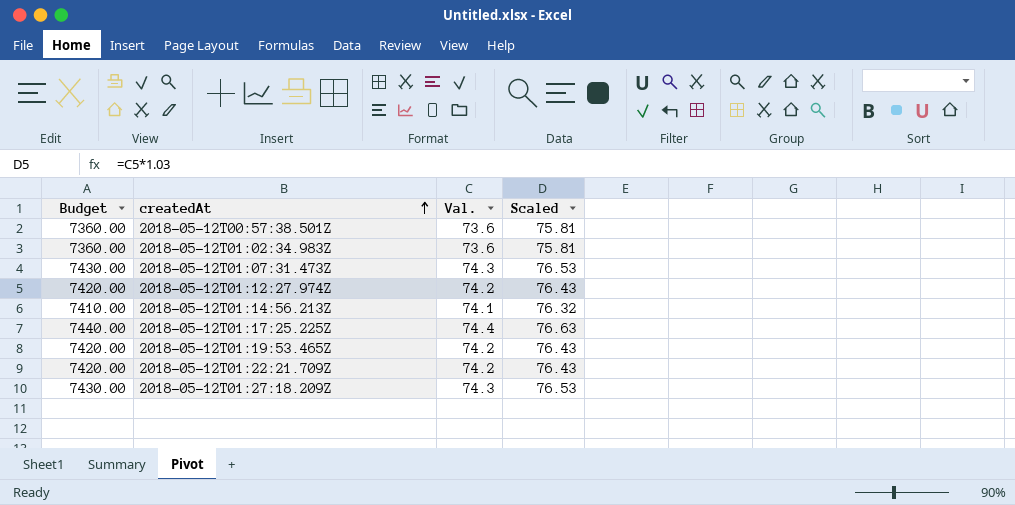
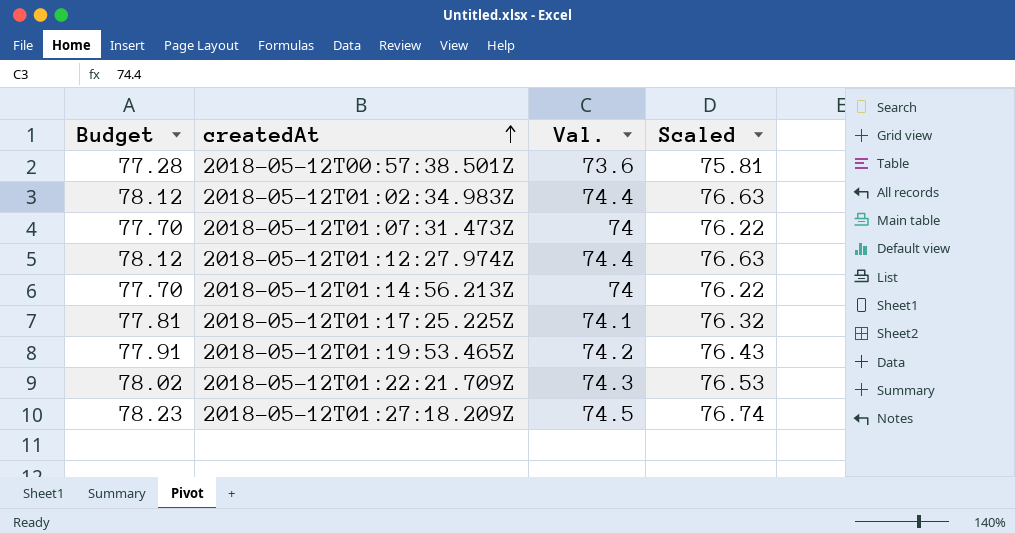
column Budget | formula: [Val.] * 100 -> [Val.] * 1.05
2018-05-12T01:02:34.983Z | Val.: 73.6 -> 74.4
2018-05-12T01:02:34.983Z | Scaled: 75.81 -> 76.63
2018-05-12T01:07:31.473Z | Val.: 74.3 -> 74
2018-05-12T01:07:31.473Z | Scaled: 76.53 -> 76.22
2018-05-12T01:12:27.974Z | Val.: 74.2 -> 74.4
2018-05-12T01:12:27.974Z | Scaled: 76.43 -> 76.63
2018-05-12T01:14:56.213Z | Val.: 74.1 -> 74
2018-05-12T01:14:56.213Z | Scaled: 76.32 -> 76.22
2018-05-12T01:17:25.225Z | Val.: 74.4 -> 74.1
2018-05-12T01:17:25.225Z | Scaled: 76.63 -> 76.32
2018-05-12T01:22:21.709Z | Val.: 74.2 -> 74.3
2018-05-12T01:22:21.709Z | Scaled: 76.43 -> 76.53
2018-05-12T01:27:18.209Z | Val.: 74.3 -> 74.5
2018-05-12T01:27:18.209Z | Scaled: 76.53 -> 76.74

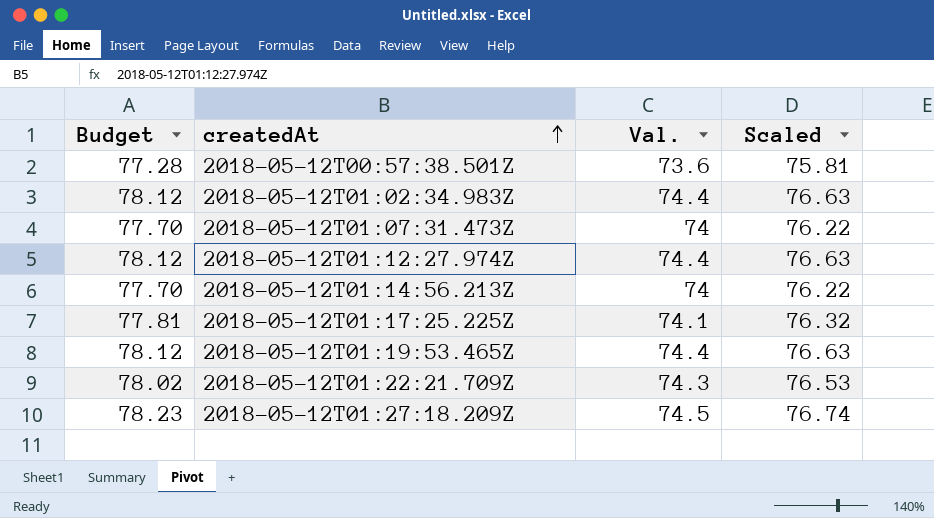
2018-05-12T01:19:53.465Z | Budget: 77.91 -> 78.12
2018-05-12T01:19:53.465Z | Val.: 74.2 -> 74.4
2018-05-12T01:19:53.465Z | Scaled: 76.43 -> 76.63

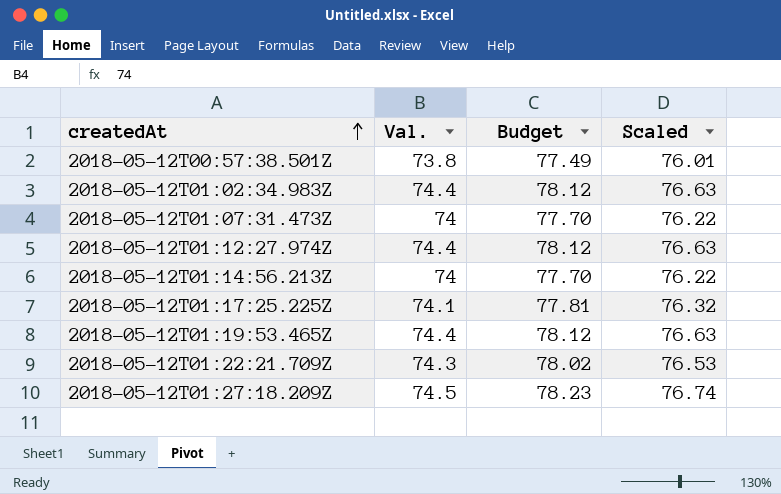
column Budget | position: 1 -> 3
2018-05-12T00:57:38.501Z | Val.: 73.6 -> 73.8
2018-05-12T00:57:38.501Z | Budget: 77.28 -> 77.49
2018-05-12T00:57:38.501Z | Scaled: 75.81 -> 76.01

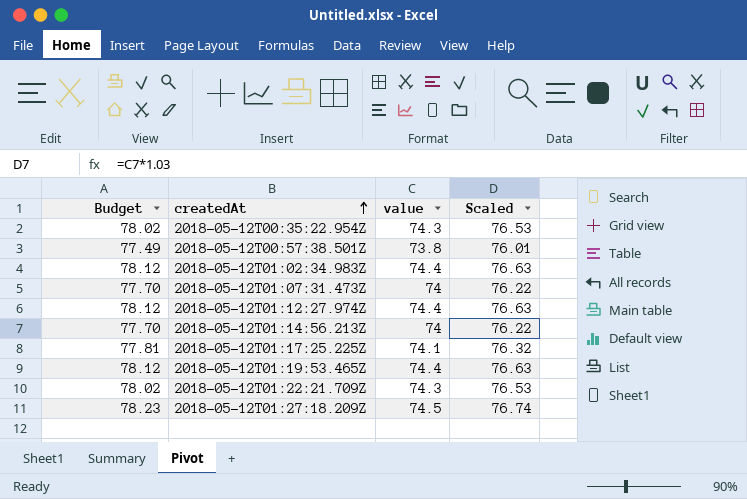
column Budget | position: 3 -> 1
column name: Val. -> value
row 2018-05-12T00:35:22.954Z: none -> 78.02 | 74.3 | 76.53

